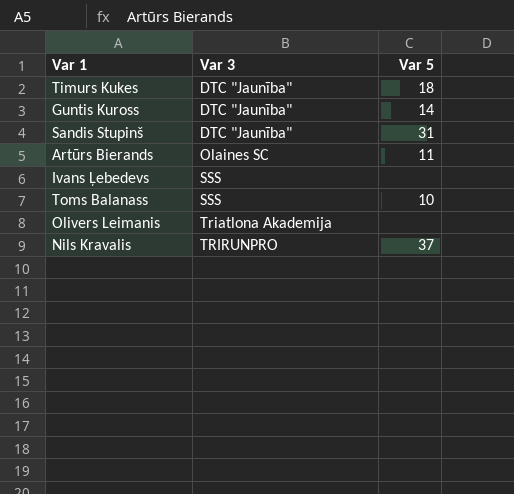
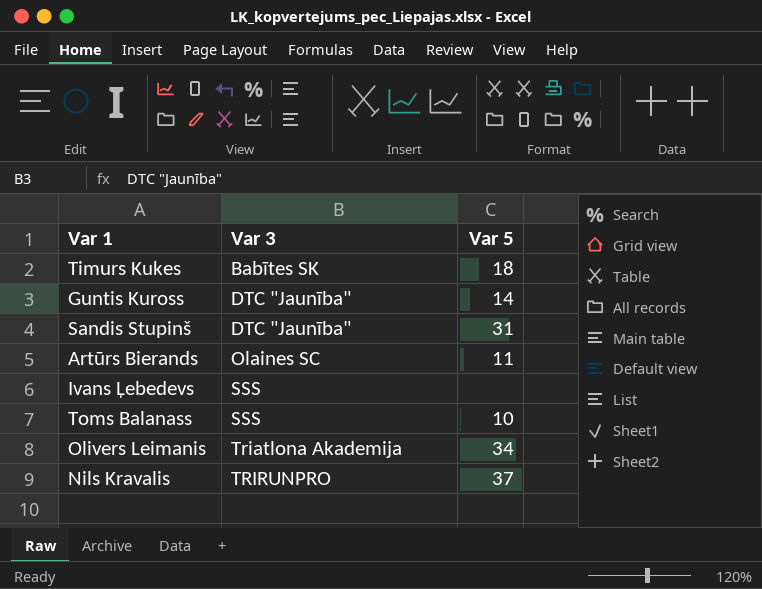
Timurs Kukes | Var 3: DTC "Jaunība" -> Babītes SK
Olivers Leimanis | Var 5: none -> 34

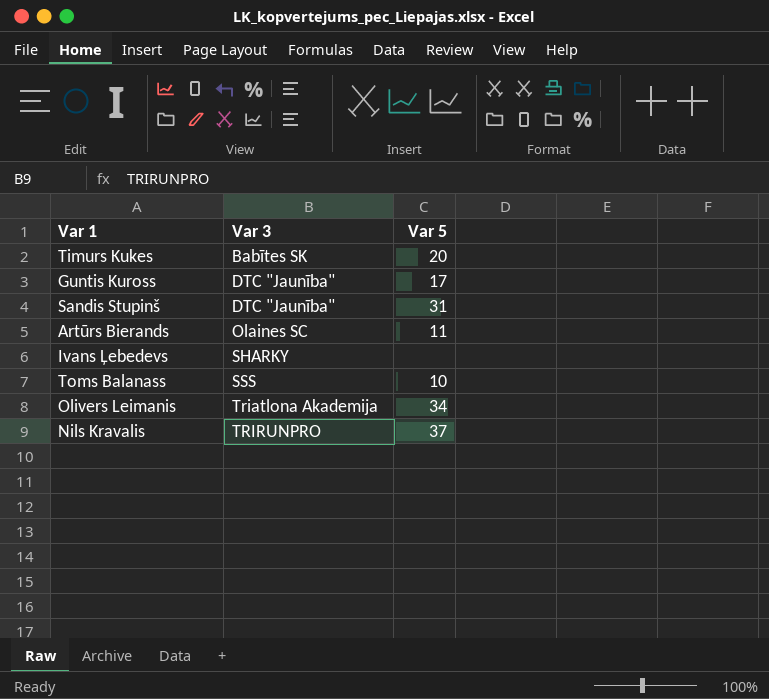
Timurs Kukes | Var 5: 18 -> 20
Guntis Kuross | Var 5: 14 -> 17
Ivans Ļebedevs | Var 3: SSS -> SHARKY

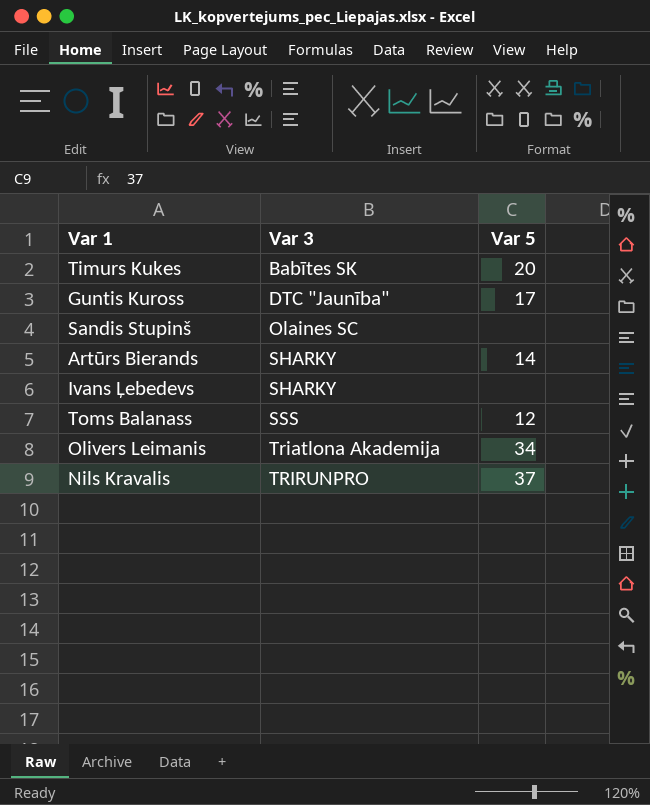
Sandis Stupinš | Var 3: DTC "Jaunība" -> Olaines SC
Sandis Stupinš | Var 5: 31 -> none
Artūrs Bierands | Var 3: Olaines SC -> SHARKY
Artūrs Bierands | Var 5: 11 -> 14
Toms Balanass | Var 5: 10 -> 12

